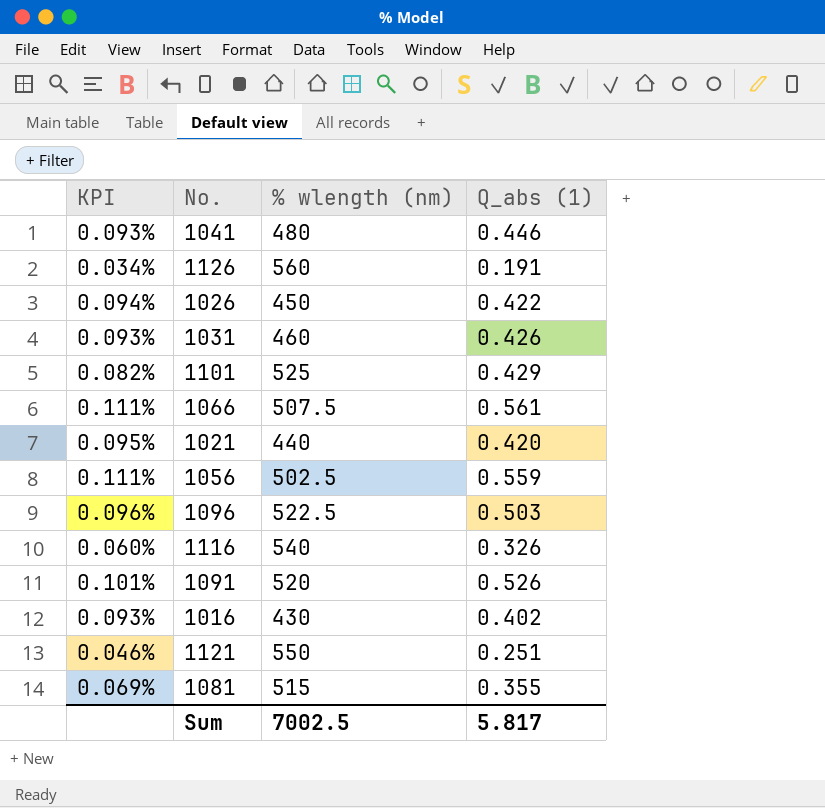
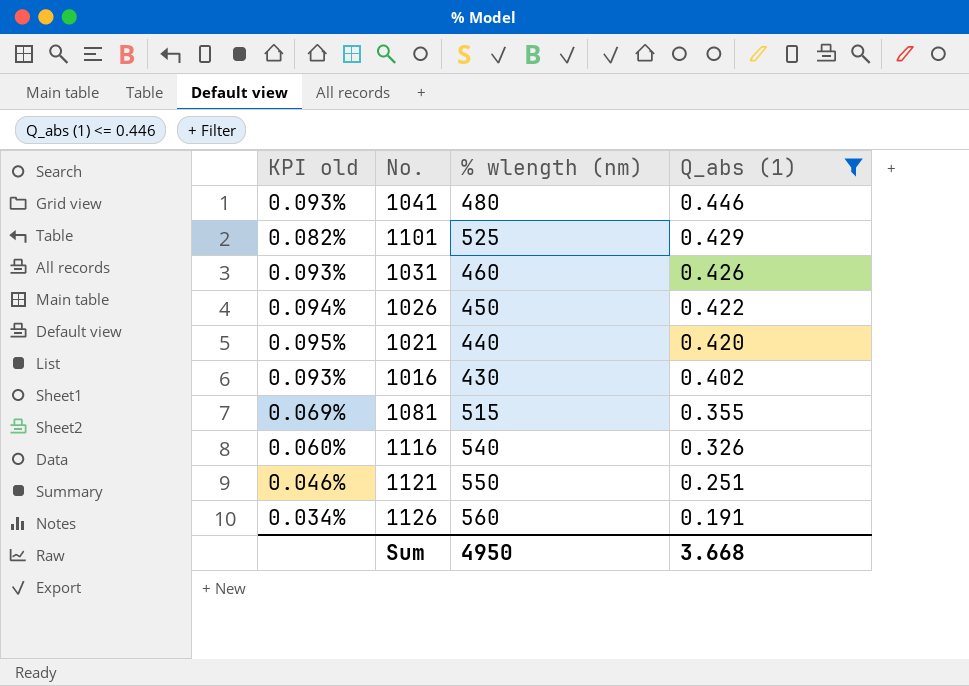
filter: none -> Q_abs (1) <= 0.446
row order: none -> Q_abs (1) descending
column name: KPI -> KPI old
Sum | % wlength (nm): 7002.5 -> 4950
Sum | Q_abs (1): 5.817 -> 3.668

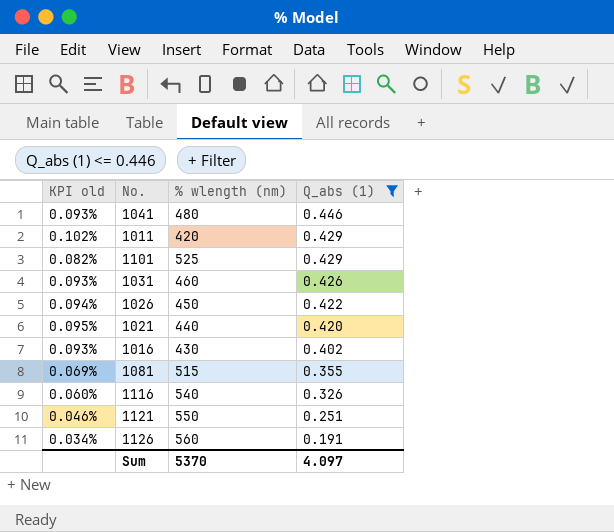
row 1011: none -> 0.102% | 420 | 0.429
Sum | % wlength (nm): 4950 -> 5370
Sum | Q_abs (1): 3.668 -> 4.097

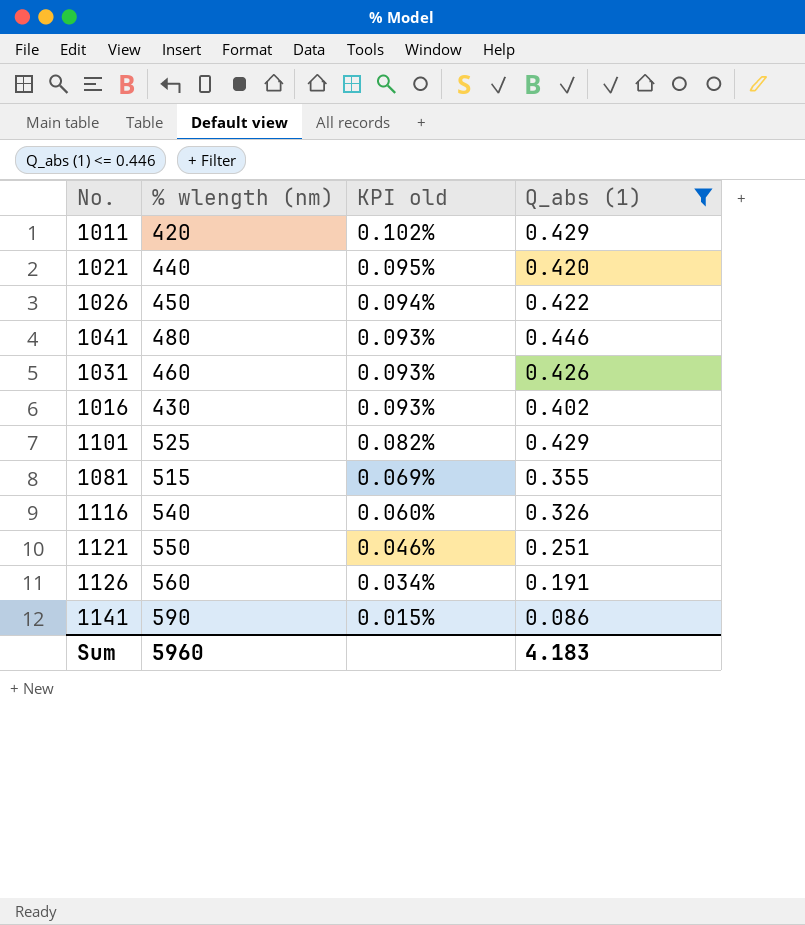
row order: Q_abs (1) descending -> KPI old descending
column KPI old | position: 1 -> 3
row 1141: none -> 590 | 0.015% | 0.086
Sum | % wlength (nm): 5370 -> 5960
Sum | Q_abs (1): 4.097 -> 4.183

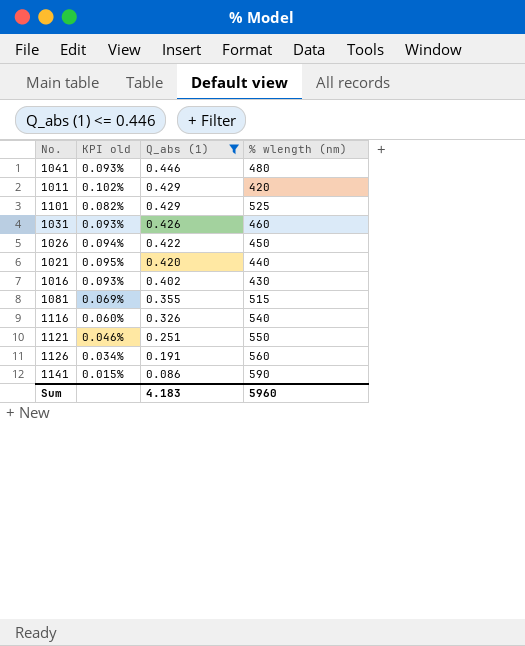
row order: KPI old descending -> Q_abs (1) descending
column % wlength (nm) | position: 2 -> 4

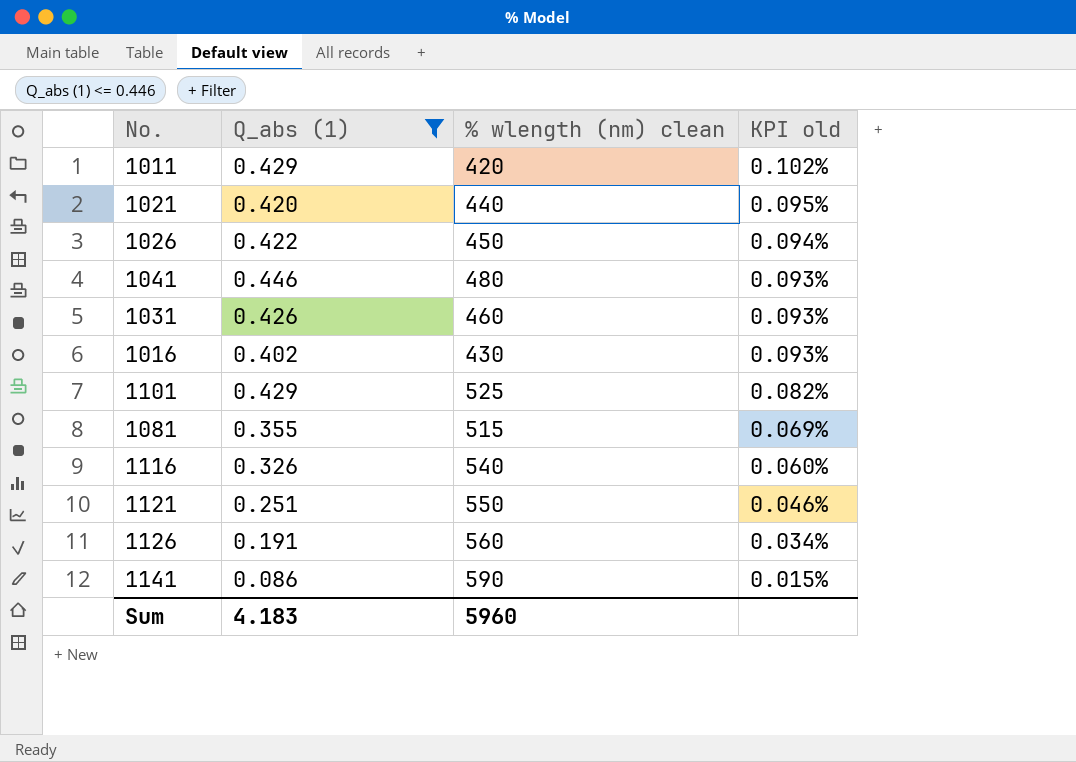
row order: Q_abs (1) descending -> KPI old descending
column name: % wlength (nm) -> % wlength (nm) clean
column KPI old | position: 2 -> 4

